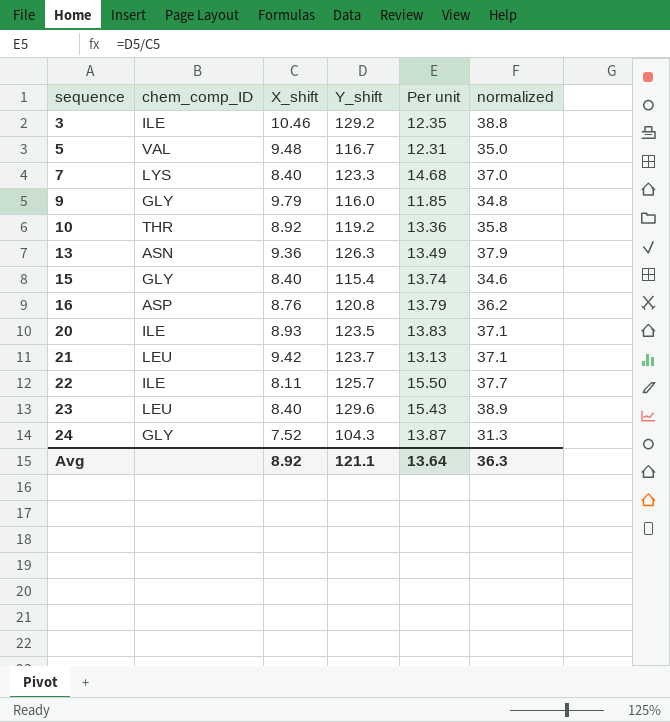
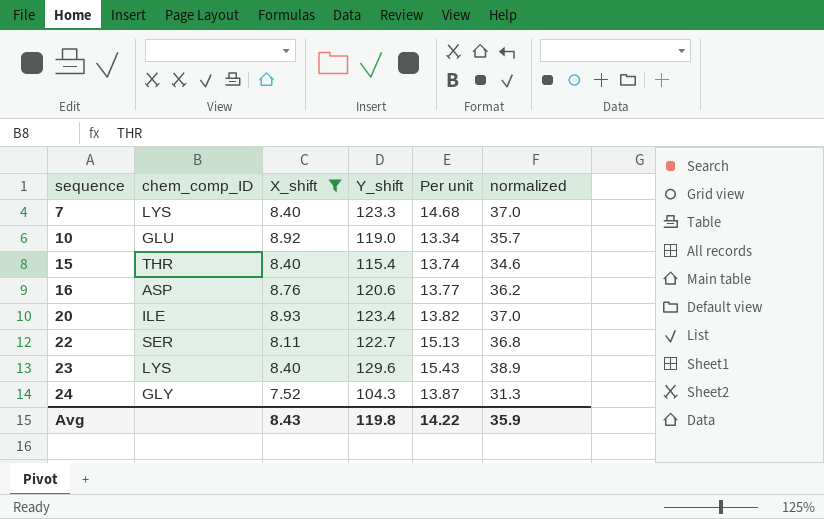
filter: none -> X_shift <= 8.93
10 | chem_comp_ID: THR -> GLU
10 | Y_shift: 119.2 -> 119.0
10 | Per unit: 13.36 -> 13.34
10 | normalized: 35.8 -> 35.7
15 | chem_comp_ID: GLY -> THR
16 | Y_shift: 120.8 -> 120.6
16 | Per unit: 13.79 -> 13.77
20 | Y_shift: 123.5 -> 123.4
20 | Per unit: 13.83 -> 13.82
20 | normalized: 37.1 -> 37.0
22 | chem_comp_ID: ILE -> SER
22 | Y_shift: 125.7 -> 122.7
22 | Per unit: 15.50 -> 15.13
22 | normalized: 37.7 -> 36.8
23 | chem_comp_ID: LEU -> LYS
Avg | X_shift: 8.92 -> 8.43
Avg | Y_shift: 121.1 -> 119.8
Avg | Per unit: 13.64 -> 14.22
Avg | normalized: 36.3 -> 35.9

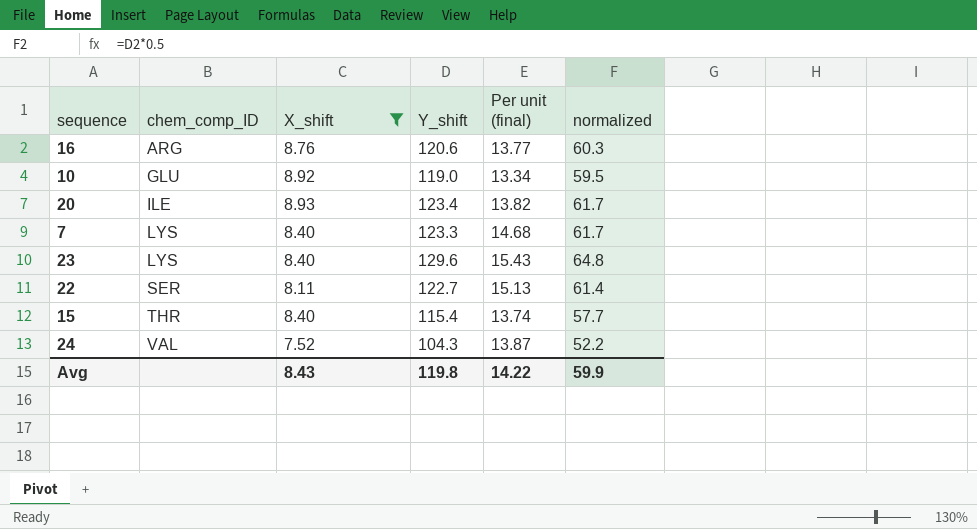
row order: sequence ascending -> chem_comp_ID ascending
column name: Per unit -> Per unit (final)
column normalized | formula: [Y_shift] * 0.3 -> [Y_shift] * 0.5
16 | chem_comp_ID: ASP -> ARG
24 | chem_comp_ID: GLY -> VAL
Avg | normalized: 35.9 -> 59.9

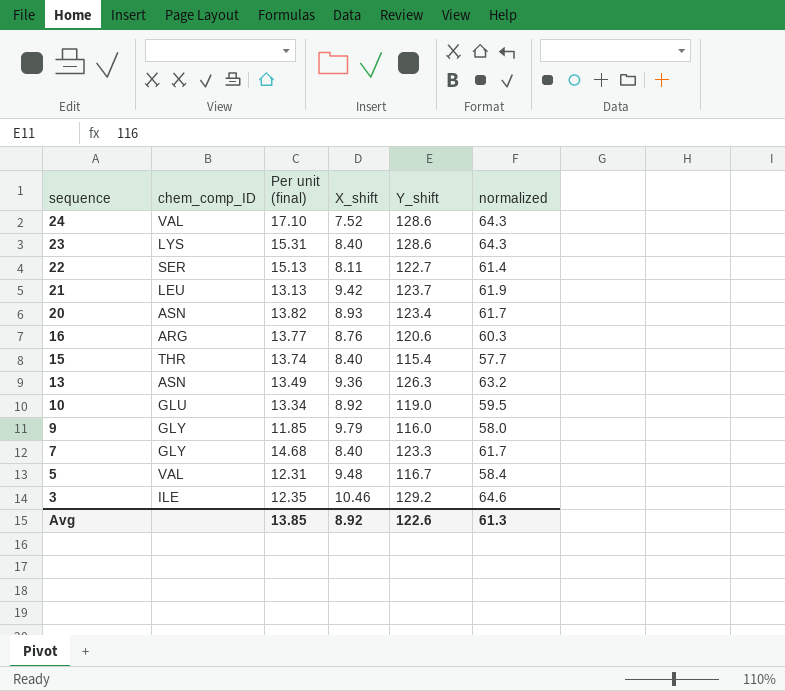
filter: X_shift <= 8.93 -> none
row order: chem_comp_ID ascending -> sequence descending
column Per unit (final) | position: 5 -> 3
24 | Per unit (final): 13.87 -> 17.10
24 | Y_shift: 104.3 -> 128.6
24 | normalized: 52.2 -> 64.3
23 | Per unit (final): 15.43 -> 15.31
23 | Y_shift: 129.6 -> 128.6
23 | normalized: 64.8 -> 64.3
20 | chem_comp_ID: ILE -> ASN
7 | chem_comp_ID: LYS -> GLY
Avg | Per unit (final): 14.22 -> 13.85
Avg | X_shift: 8.43 -> 8.92
Avg | Y_shift: 119.8 -> 122.6
Avg | normalized: 59.9 -> 61.3

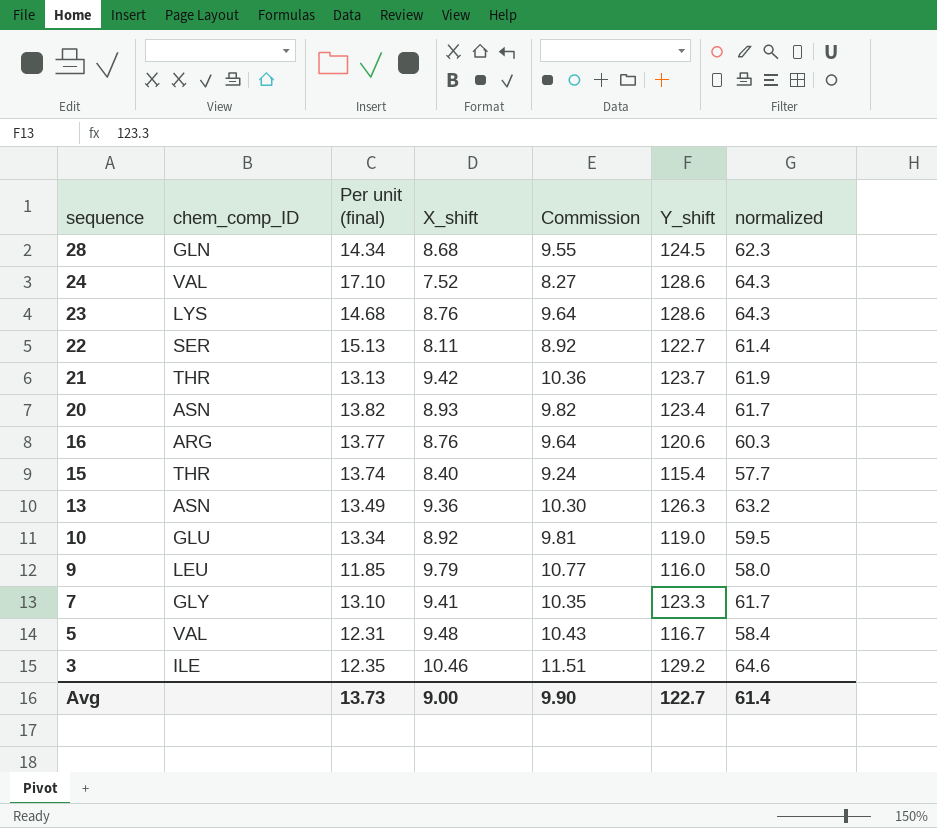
column Commission | formula: none -> [X_shift] * 1.1
row 28: none -> GLN | 14.34 | 8.68 | 9.55 | 124.5 | 62.3
23 | Per unit (final): 15.31 -> 14.68
23 | X_shift: 8.40 -> 8.76
21 | chem_comp_ID: LEU -> THR
9 | chem_comp_ID: GLY -> LEU
7 | Per unit (final): 14.68 -> 13.10
7 | X_shift: 8.40 -> 9.41
Avg | Per unit (final): 13.85 -> 13.73
Avg | X_shift: 8.92 -> 9.00
Avg | Y_shift: 122.6 -> 122.7
Avg | normalized: 61.3 -> 61.4

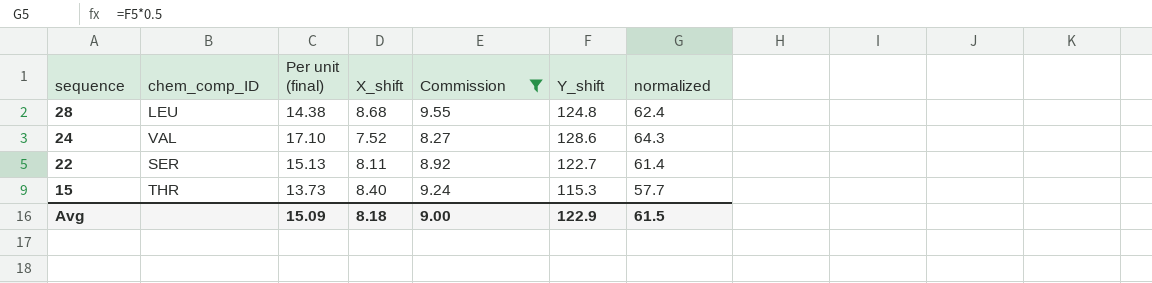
filter: none -> Commission <= 9.55
28 | chem_comp_ID: GLN -> LEU
28 | Per unit (final): 14.34 -> 14.38
28 | Y_shift: 124.5 -> 124.8
28 | normalized: 62.3 -> 62.4
15 | Per unit (final): 13.74 -> 13.73
15 | Y_shift: 115.4 -> 115.3
Avg | Per unit (final): 13.73 -> 15.09
Avg | X_shift: 9.00 -> 8.18
Avg | Commission: 9.90 -> 9.00
Avg | Y_shift: 122.7 -> 122.9
Avg | normalized: 61.4 -> 61.5

